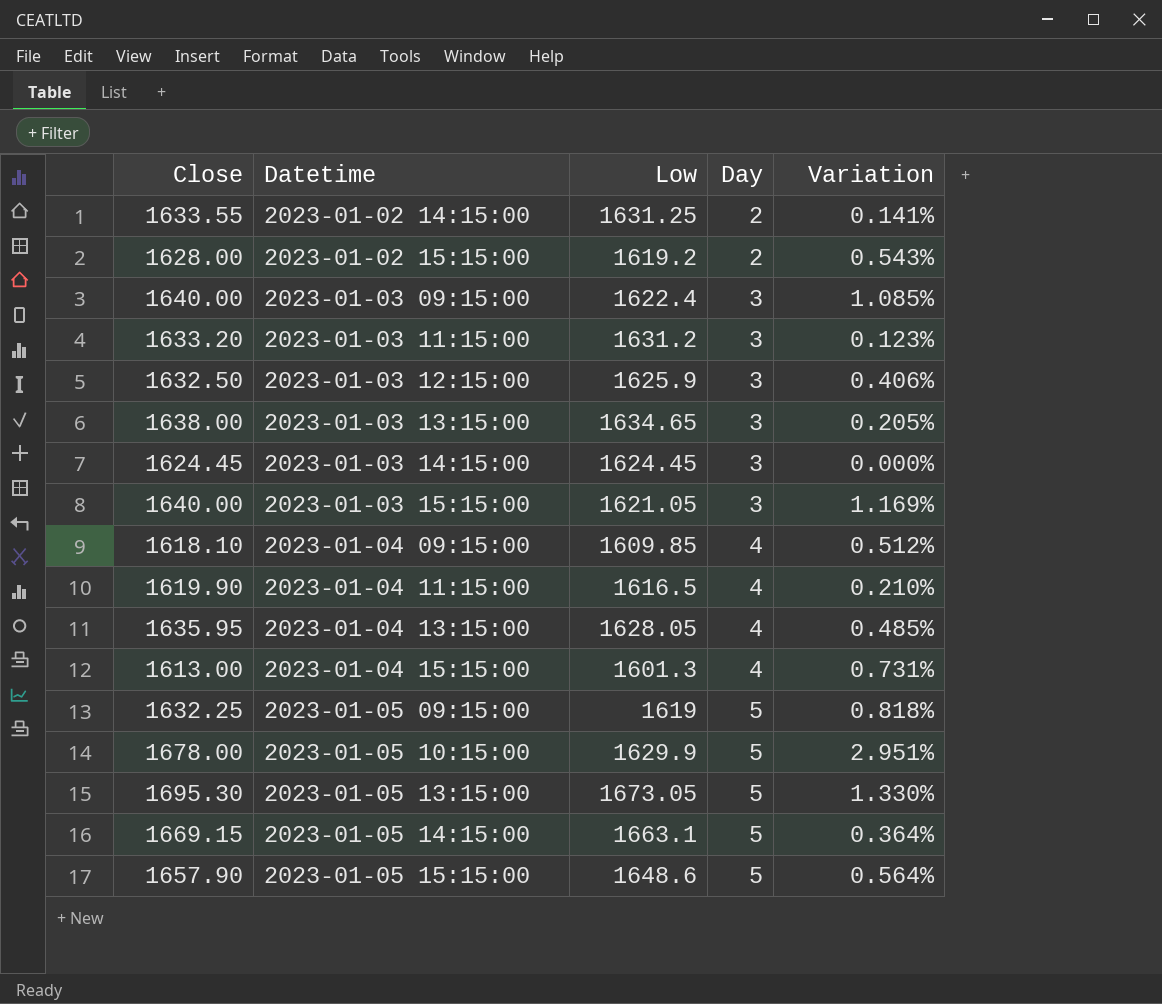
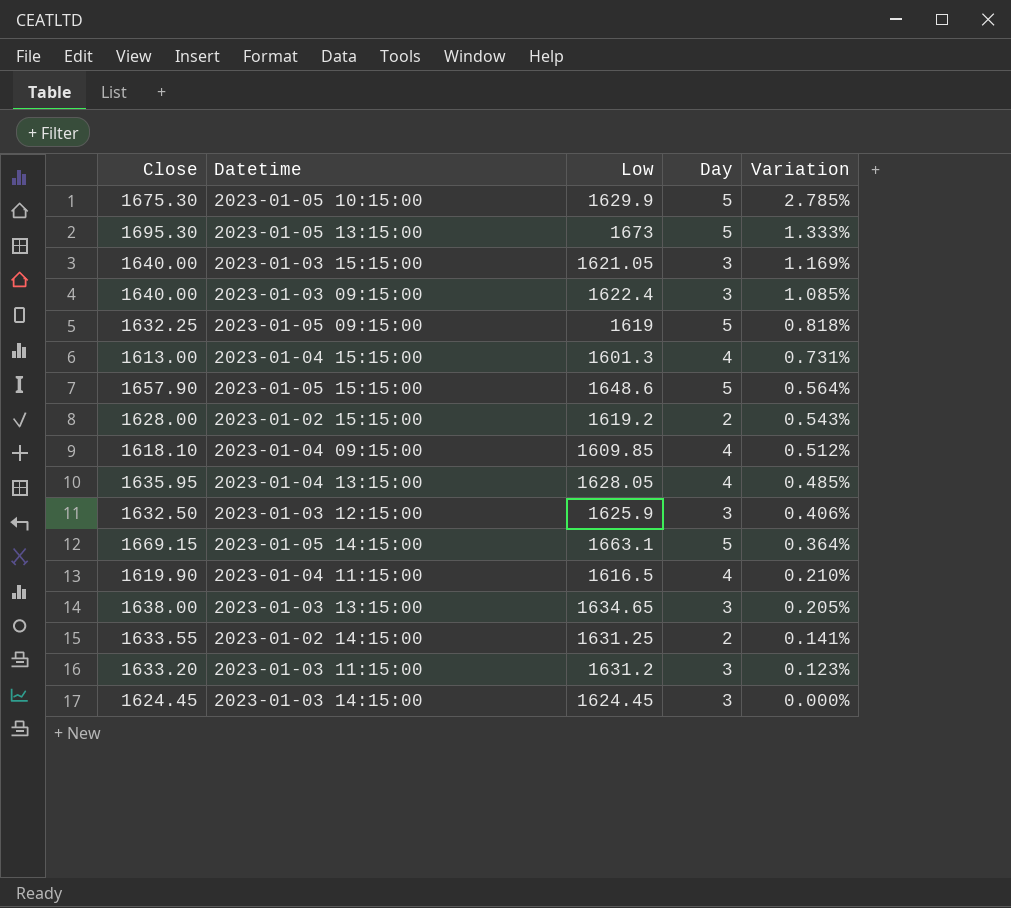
row order: Datetime ascending -> Variation descending
2023-01-05 10:15:00 | Close: 1678.00 -> 1675.30
2023-01-05 10:15:00 | Variation: 2.951% -> 2.785%
2023-01-05 13:15:00 | Low: 1673.05 -> 1673
2023-01-05 13:15:00 | Variation: 1.330% -> 1.333%

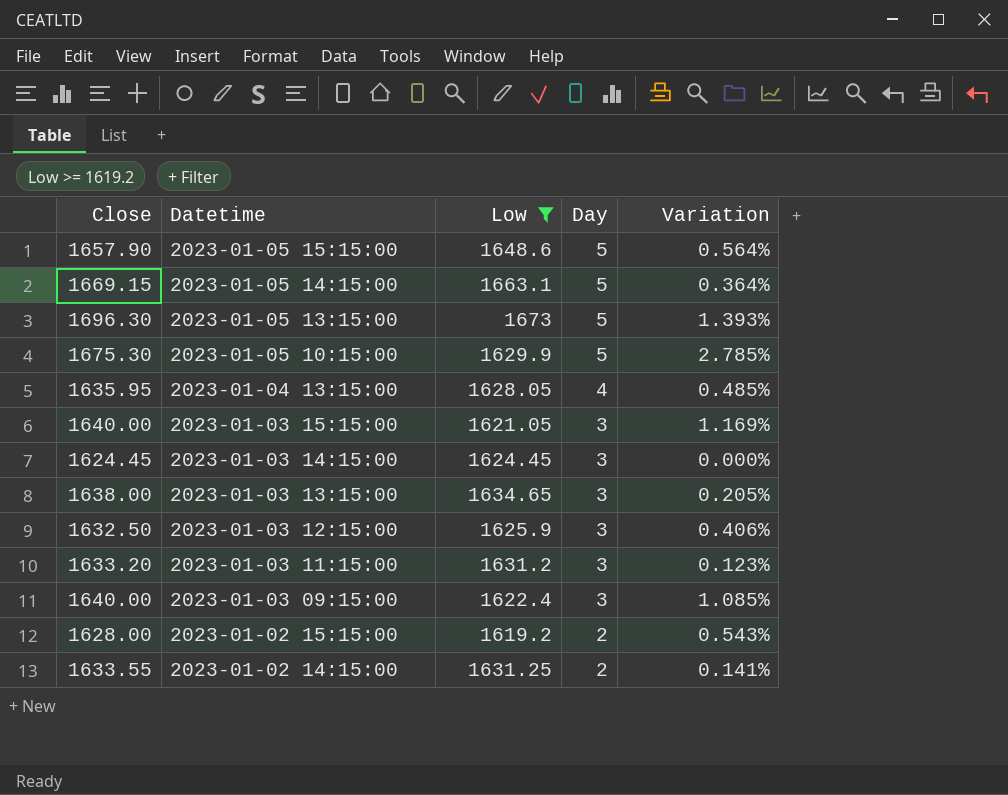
filter: none -> Low >= 1619.2
row order: Variation descending -> Datetime descending
2023-01-05 13:15:00 | Close: 1695.30 -> 1696.30
2023-01-05 13:15:00 | Variation: 1.333% -> 1.393%

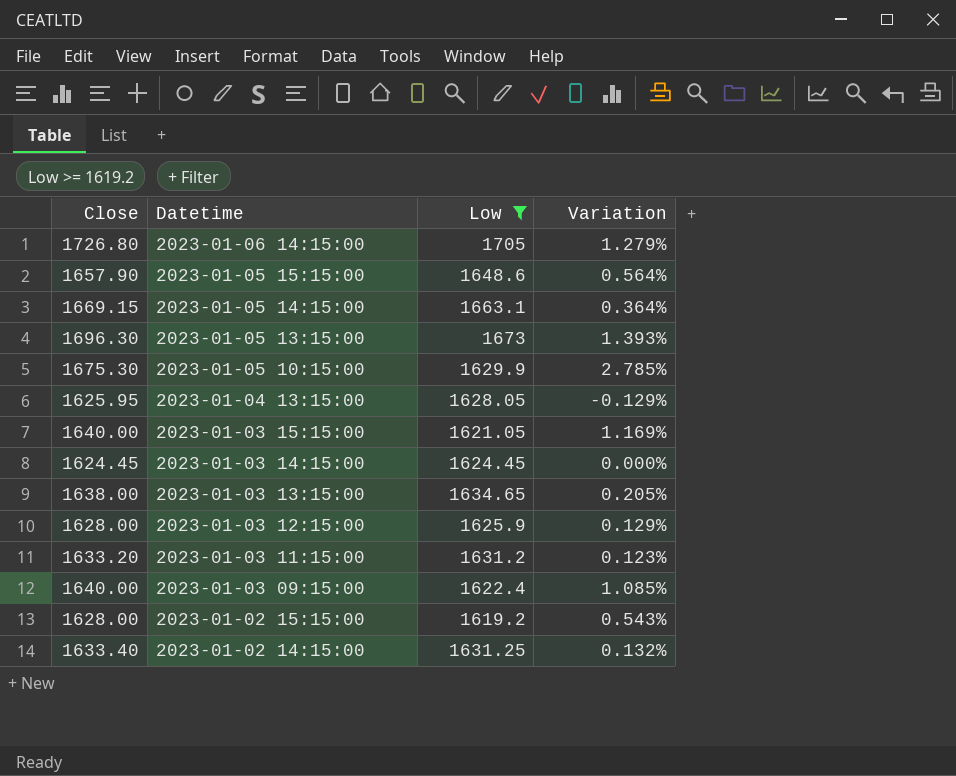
column Day | position: 4 -> none
row 2023-01-06 14:15:00: none -> 1726.80 | 1705 | 1.279%
2023-01-04 13:15:00 | Close: 1635.95 -> 1625.95
2023-01-04 13:15:00 | Variation: 0.485% -> -0.129%
2023-01-03 12:15:00 | Close: 1632.50 -> 1628.00
2023-01-03 12:15:00 | Variation: 0.406% -> 0.129%
2023-01-02 14:15:00 | Close: 1633.55 -> 1633.40
2023-01-02 14:15:00 | Variation: 0.141% -> 0.132%

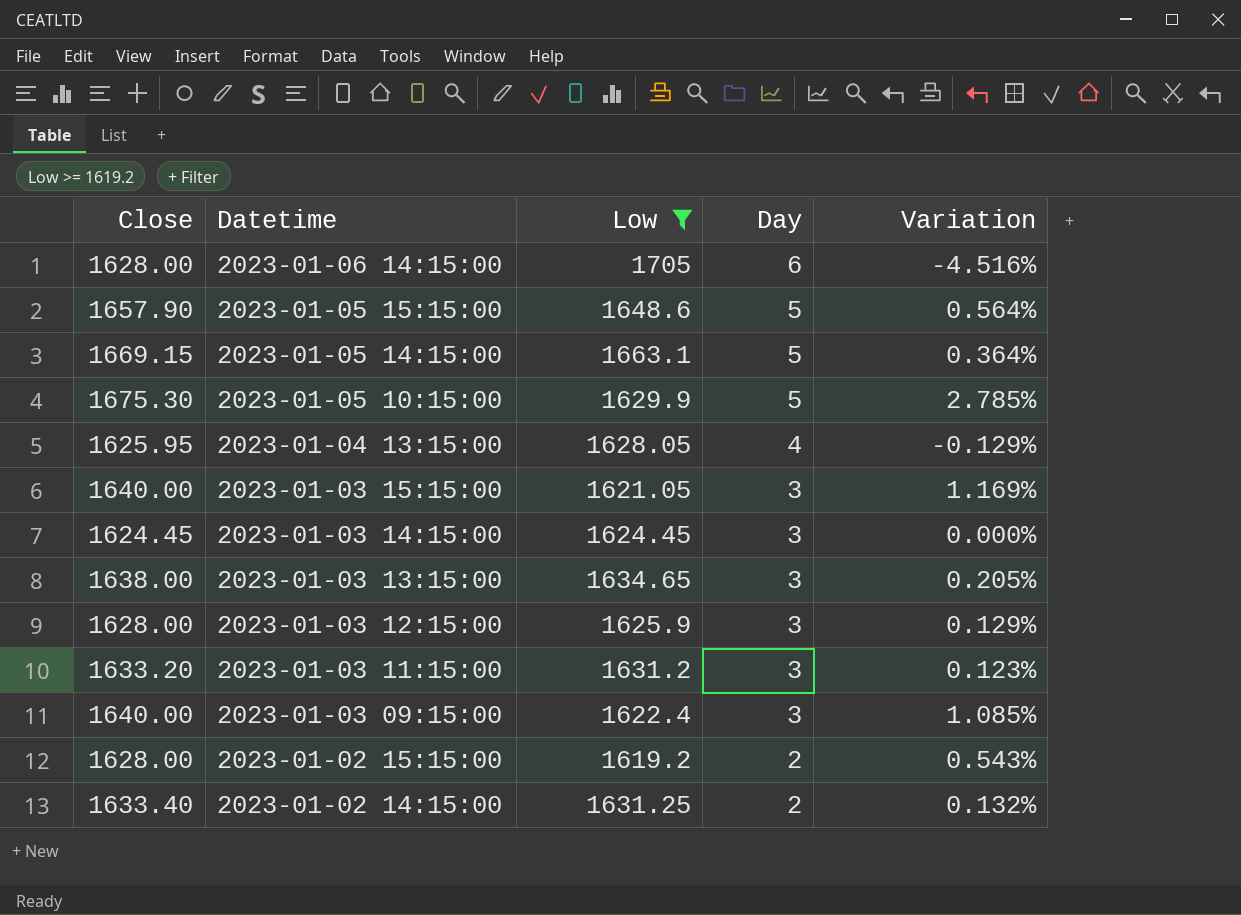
column Day | position: none -> 4
row 2023-01-05 13:15:00: 1696.30 | 1673 | 1.393% -> none
2023-01-06 14:15:00 | Close: 1726.80 -> 1628.00
2023-01-06 14:15:00 | Variation: 1.279% -> -4.516%

